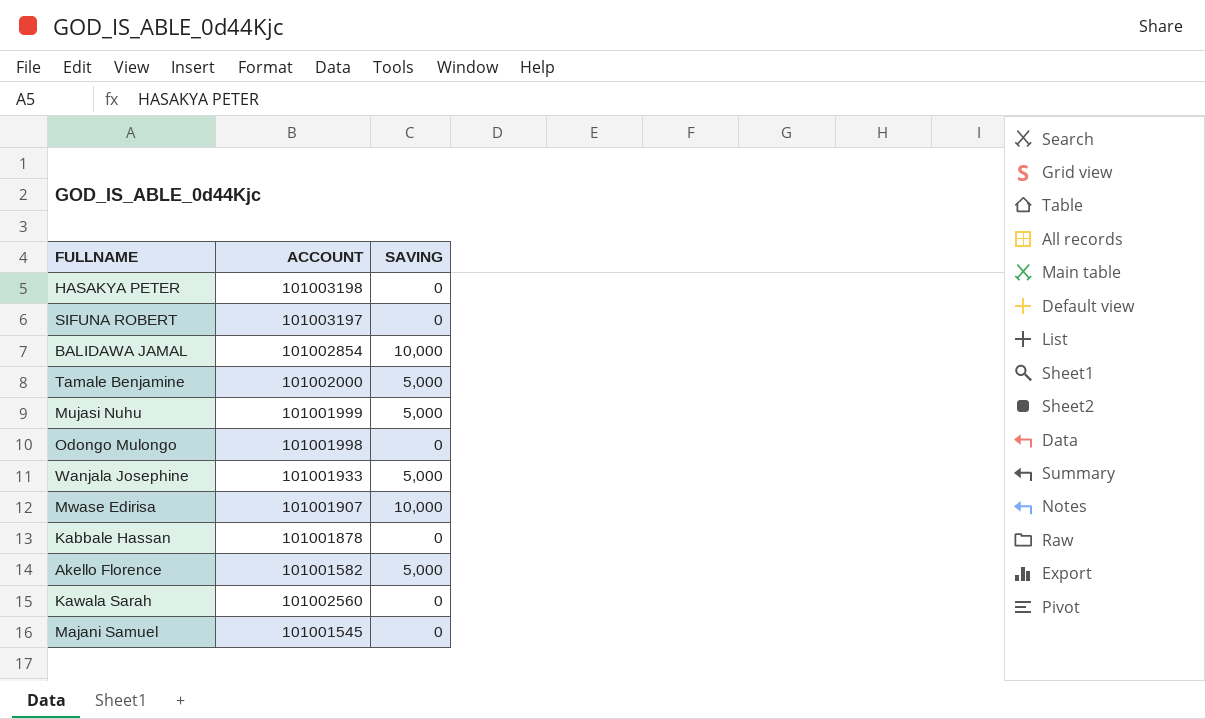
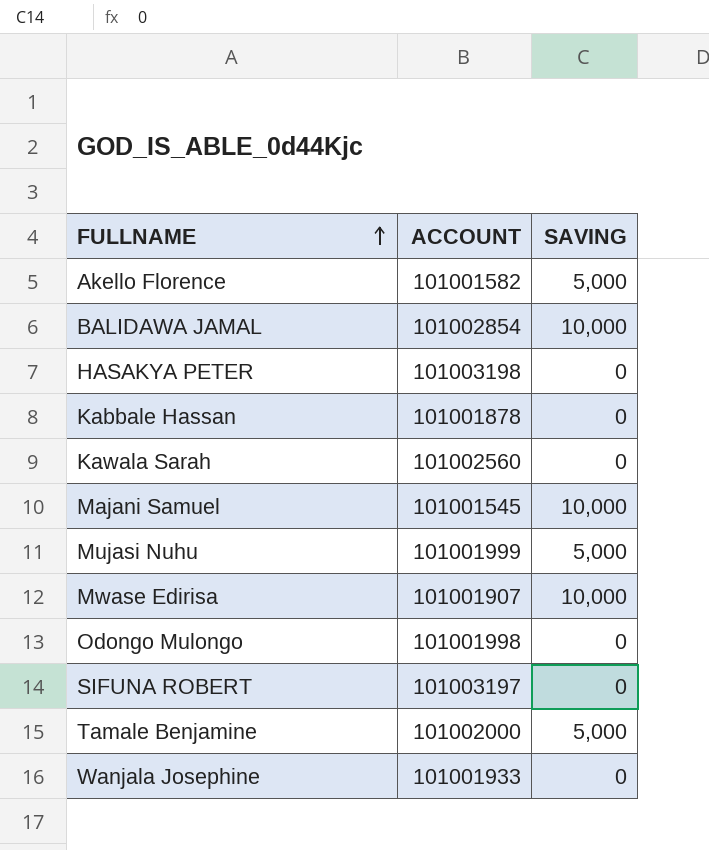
row order: none -> FULLNAME ascending
Majani Samuel | SAVING: 0 -> 10,000
Wanjala Josephine | SAVING: 5,000 -> 0

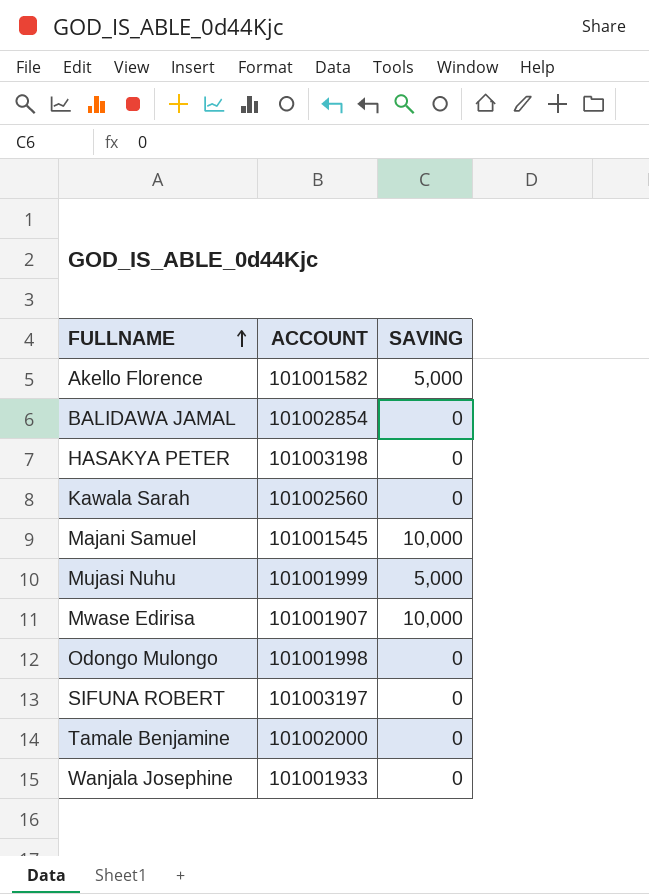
row Kabbale Hassan: 101001878 | 0 -> none
BALIDAWA JAMAL | SAVING: 10,000 -> 0
Tamale Benjamine | SAVING: 5,000 -> 0

